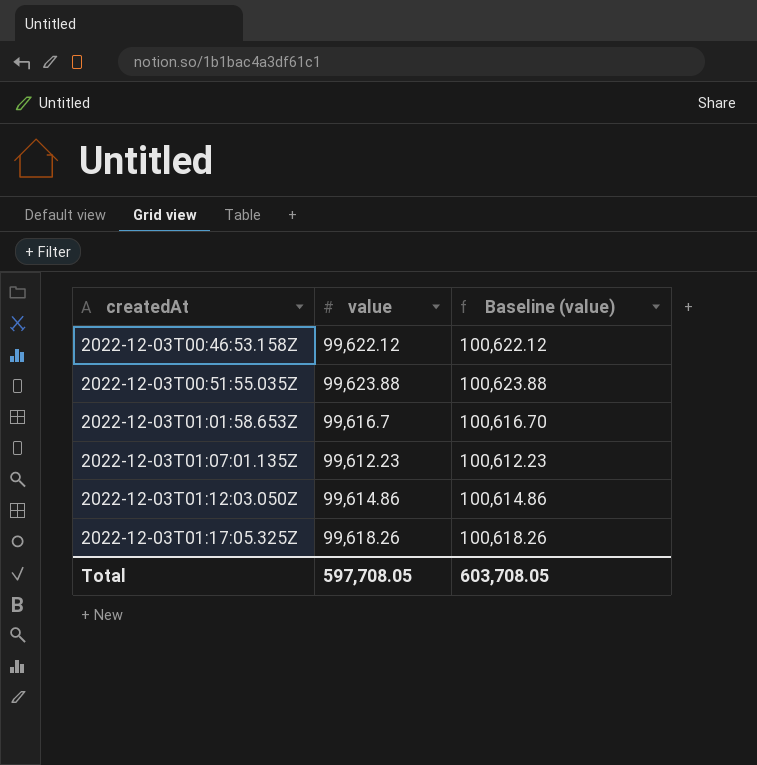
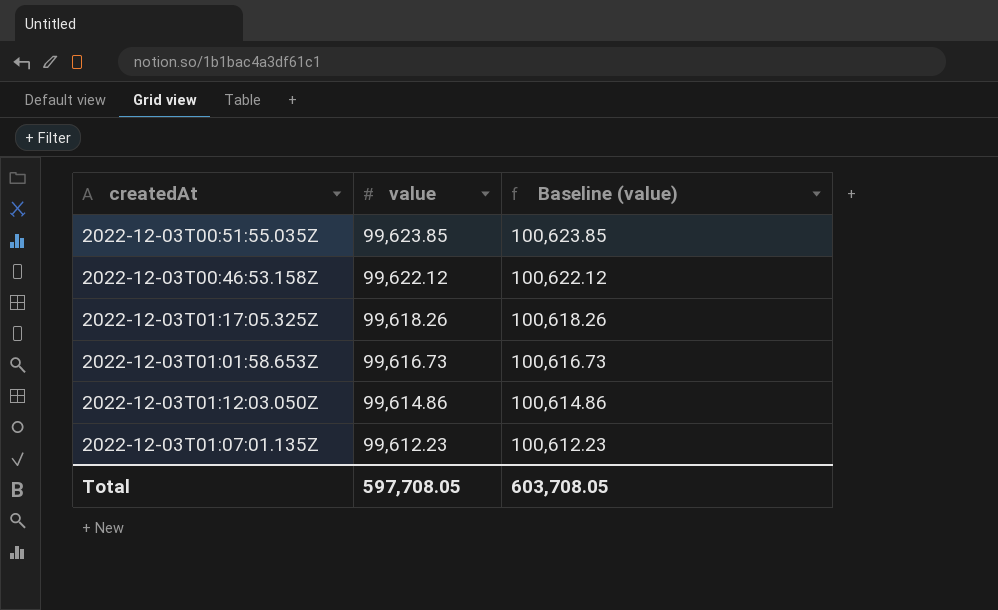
row order: createdAt ascending -> value descending
2022-12-03T00:51:55.035Z | value: 99,623.88 -> 99,623.85
2022-12-03T00:51:55.035Z | Baseline (value): 100,623.88 -> 100,623.85
2022-12-03T01:01:58.653Z | value: 99,616.7 -> 99,616.73
2022-12-03T01:01:58.653Z | Baseline (value): 100,616.70 -> 100,616.73

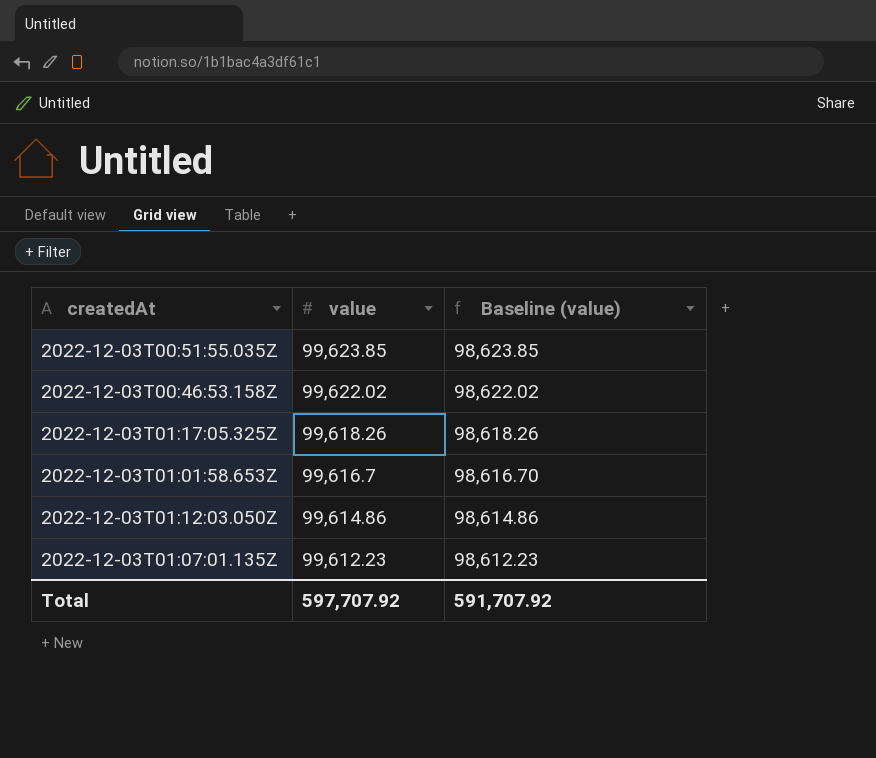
column Baseline (value) | formula: [value] + 1000 -> [value] - 1000
2022-12-03T00:46:53.158Z | value: 99,622.12 -> 99,622.02
2022-12-03T01:01:58.653Z | value: 99,616.73 -> 99,616.7
Total | value: 597,708.05 -> 597,707.92
Total | Baseline (value): 603,708.05 -> 591,707.92

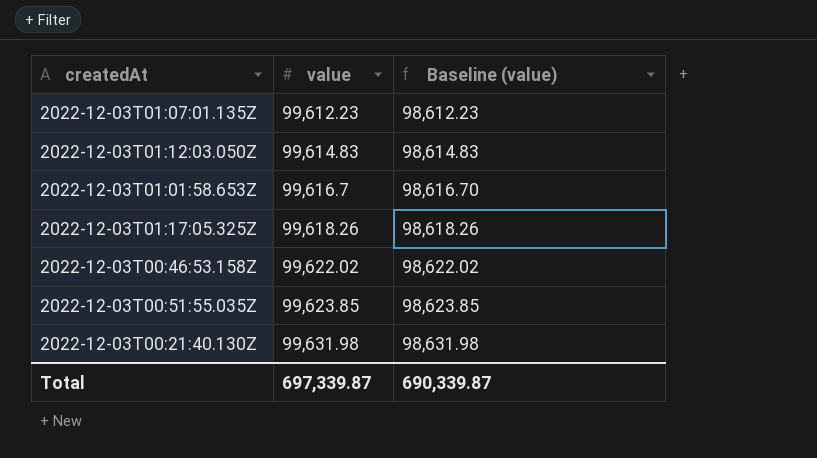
row order: value descending -> value ascending
2022-12-03T01:12:03.050Z | value: 99,614.86 -> 99,614.83
2022-12-03T01:12:03.050Z | Baseline (value): 98,614.86 -> 98,614.83
row 2022-12-03T00:21:40.130Z: none -> 99,631.98 | 98,631.98
Total | value: 597,707.92 -> 697,339.87
Total | Baseline (value): 591,707.92 -> 690,339.87

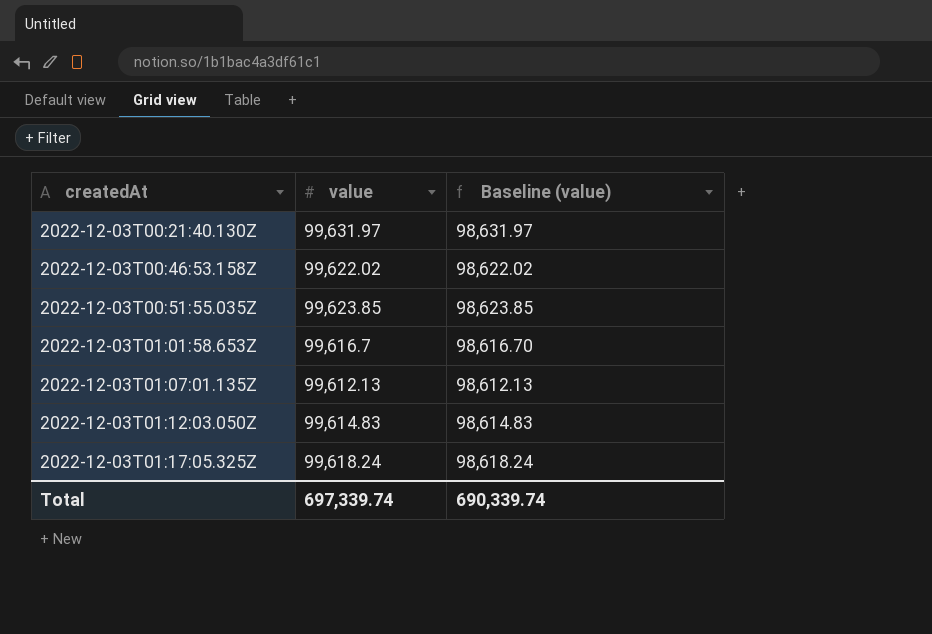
row order: value ascending -> createdAt ascending
2022-12-03T00:21:40.130Z | value: 99,631.98 -> 99,631.97
2022-12-03T00:21:40.130Z | Baseline (value): 98,631.98 -> 98,631.97
2022-12-03T01:07:01.135Z | value: 99,612.23 -> 99,612.13
2022-12-03T01:07:01.135Z | Baseline (value): 98,612.23 -> 98,612.13
2022-12-03T01:17:05.325Z | value: 99,618.26 -> 99,618.24
2022-12-03T01:17:05.325Z | Baseline (value): 98,618.26 -> 98,618.24
Total | value: 697,339.87 -> 697,339.74
Total | Baseline (value): 690,339.87 -> 690,339.74

